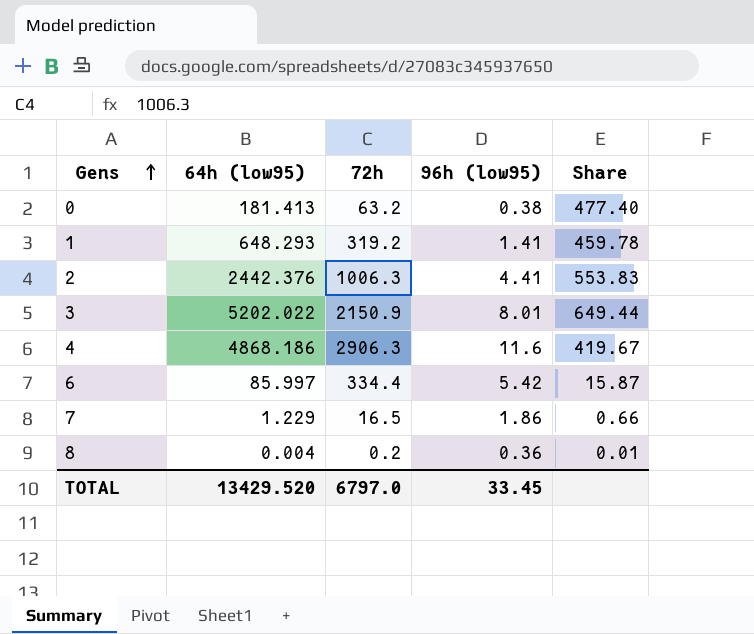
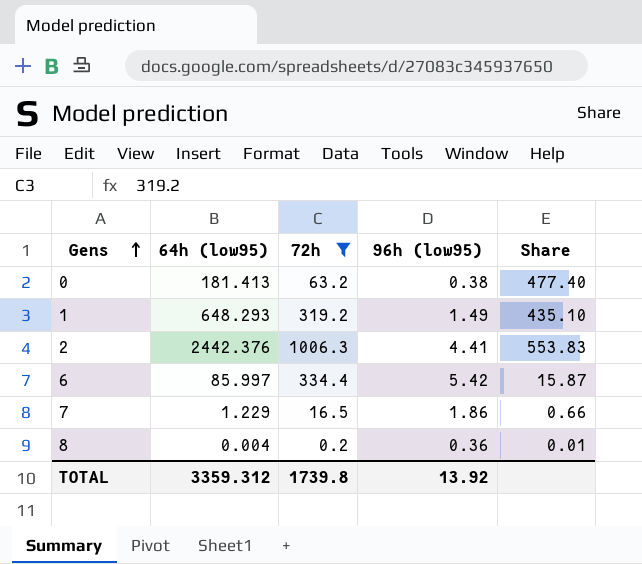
filter: none -> 72h <= 1006.3
1 | 96h (low95): 1.41 -> 1.49
1 | Share: 459.78 -> 435.10
TOTAL | 64h (low95): 13429.520 -> 3359.312
TOTAL | 72h: 6797.0 -> 1739.8
TOTAL | 96h (low95): 33.45 -> 13.92

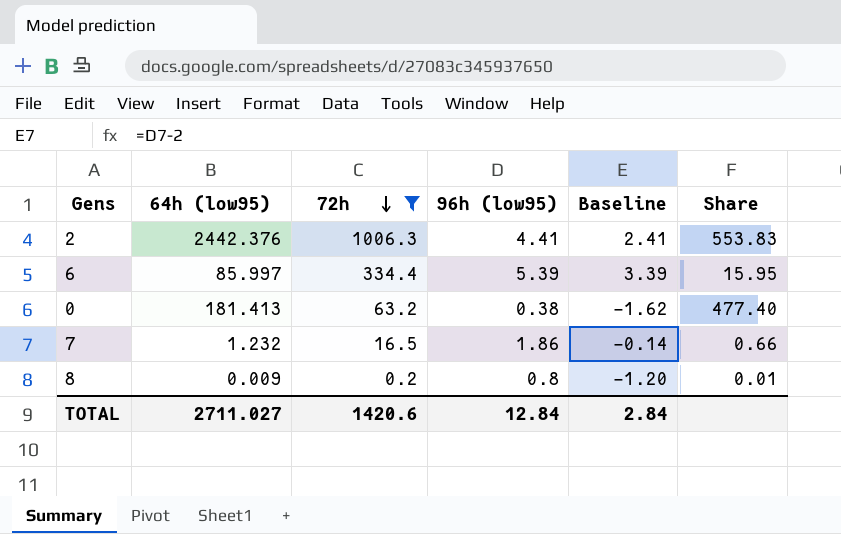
row order: Gens ascending -> 72h descending
column Baseline | formula: none -> [96h (low95)] - 2
row 1: 648.293 | 319.2 | 1.49 | 435.10 -> none
6 | 96h (low95): 5.42 -> 5.39
6 | Share: 15.87 -> 15.95
7 | 64h (low95): 1.229 -> 1.232
8 | 64h (low95): 0.004 -> 0.009
8 | 96h (low95): 0.36 -> 0.8
TOTAL | 64h (low95): 3359.312 -> 2711.027
TOTAL | 72h: 1739.8 -> 1420.6
TOTAL | 96h (low95): 13.92 -> 12.84

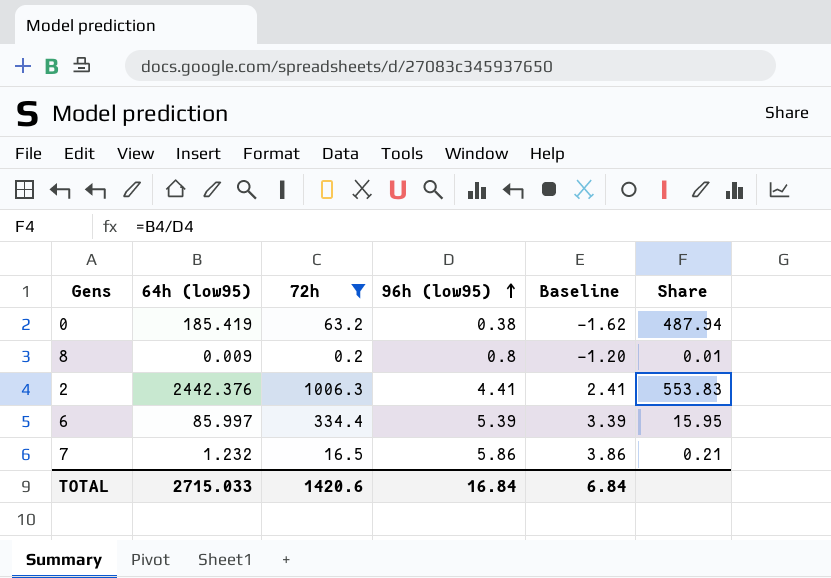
row order: 72h descending -> 96h (low95) ascending
0 | 64h (low95): 181.413 -> 185.419
0 | Share: 477.40 -> 487.94
7 | 96h (low95): 1.86 -> 5.86
7 | Baseline: -0.14 -> 3.86
7 | Share: 0.66 -> 0.21
TOTAL | 64h (low95): 2711.027 -> 2715.033
TOTAL | 96h (low95): 12.84 -> 16.84
TOTAL | Baseline: 2.84 -> 6.84

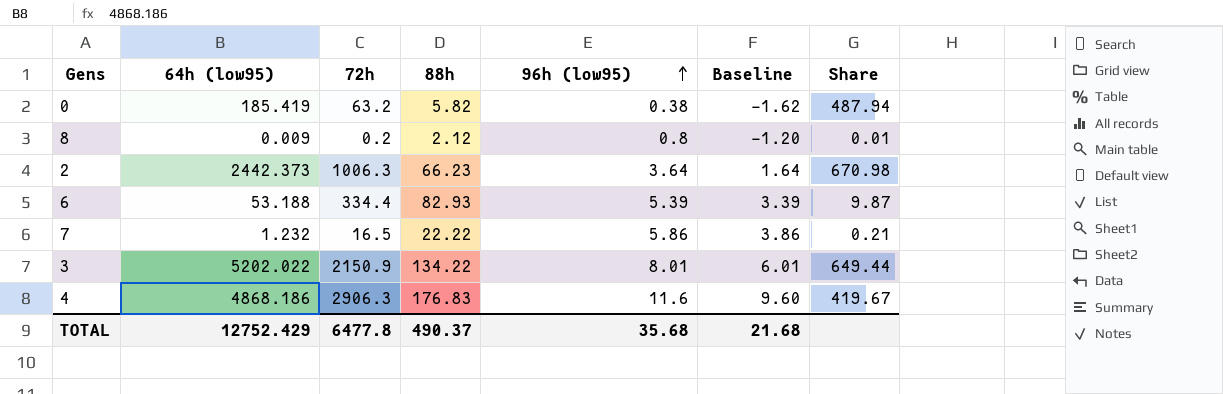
filter: 72h <= 1006.3 -> none
column 88h | position: none -> 4
2 | 64h (low95): 2442.376 -> 2442.373
2 | 96h (low95): 4.41 -> 3.64
2 | Baseline: 2.41 -> 1.64
2 | Share: 553.83 -> 670.98
6 | 64h (low95): 85.997 -> 53.188
6 | Share: 15.95 -> 9.87
TOTAL | 64h (low95): 2715.033 -> 12752.429
TOTAL | 72h: 1420.6 -> 6477.8
TOTAL | 96h (low95): 16.84 -> 35.68
TOTAL | Baseline: 6.84 -> 21.68

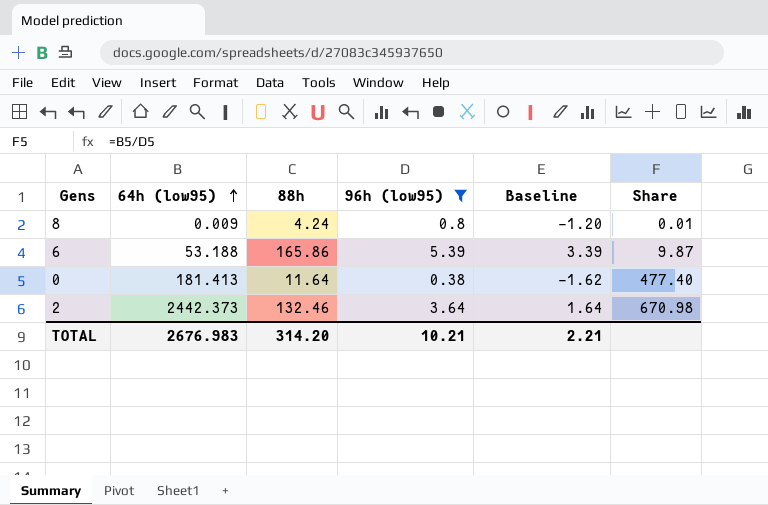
filter: none -> 96h (low95) <= 5.39
row order: 96h (low95) ascending -> 64h (low95) ascending
column 72h | position: 3 -> none
8 | 88h: 2.12 -> 4.24
6 | 88h: 82.93 -> 165.86
0 | 64h (low95): 185.419 -> 181.413
0 | 88h: 5.82 -> 11.64
0 | Share: 487.94 -> 477.40
2 | 88h: 66.23 -> 132.46
TOTAL | 64h (low95): 12752.429 -> 2676.983
TOTAL | 88h: 490.37 -> 314.20
TOTAL | 96h (low95): 35.68 -> 10.21
TOTAL | Baseline: 21.68 -> 2.21

